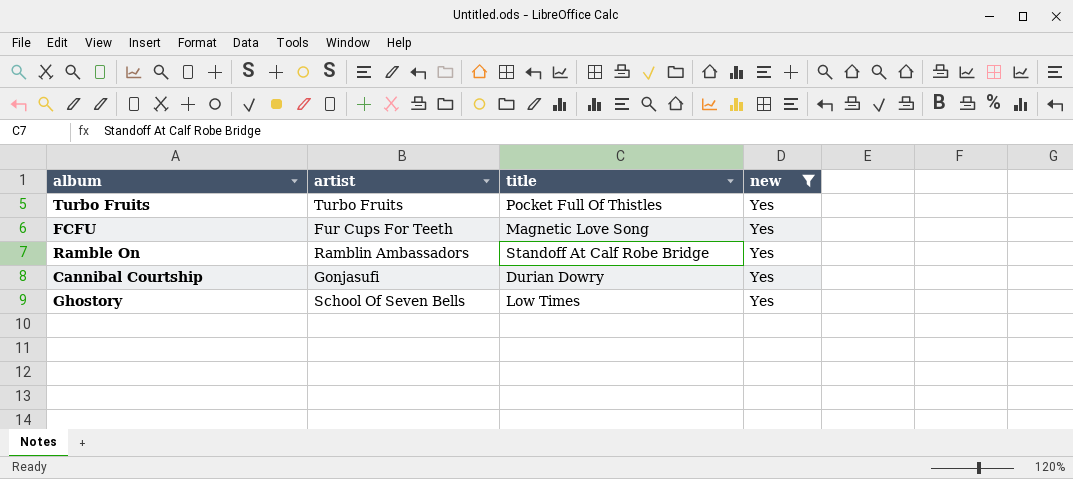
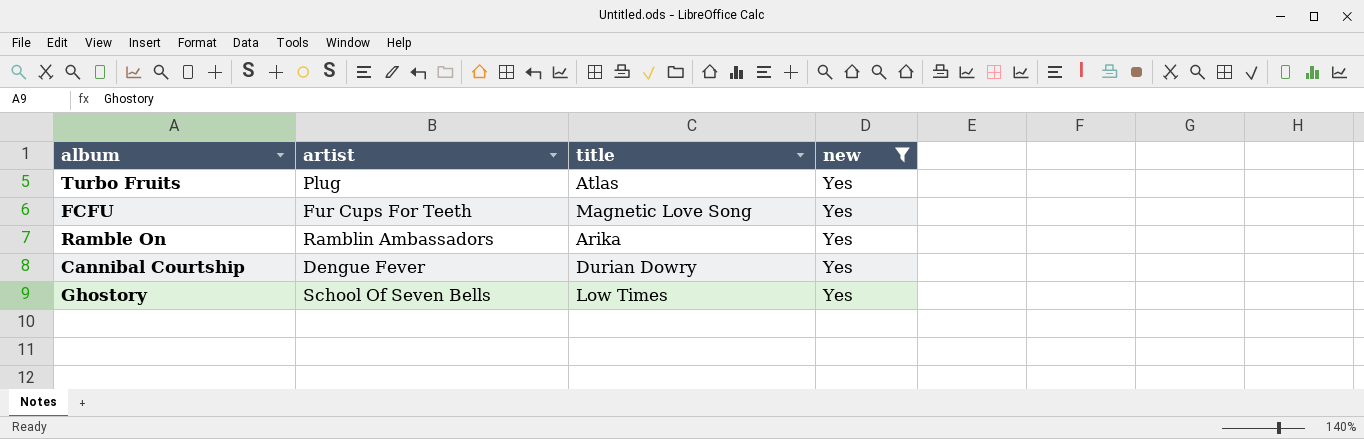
Turbo Fruits | artist: Turbo Fruits -> Plug
Turbo Fruits | title: Pocket Full Of Thistles -> Atlas
Ramble On | title: Standoff At Calf Robe Bridge -> Arika
Cannibal Courtship | artist: Gonjasufi -> Dengue Fever

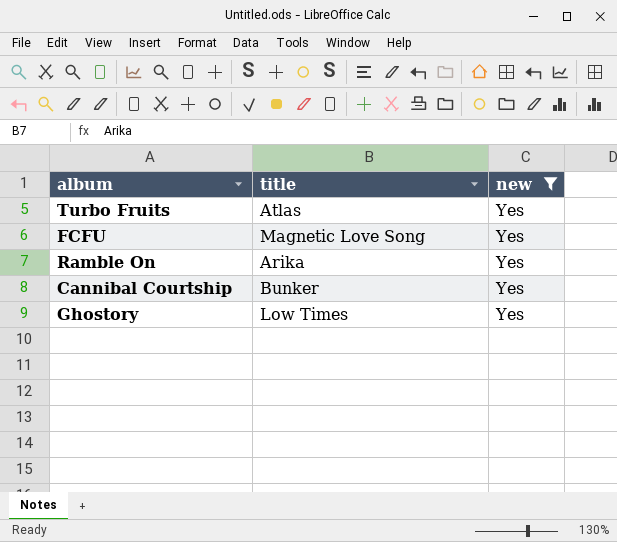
column artist | position: 2 -> none
Cannibal Courtship | title: Durian Dowry -> Bunker

